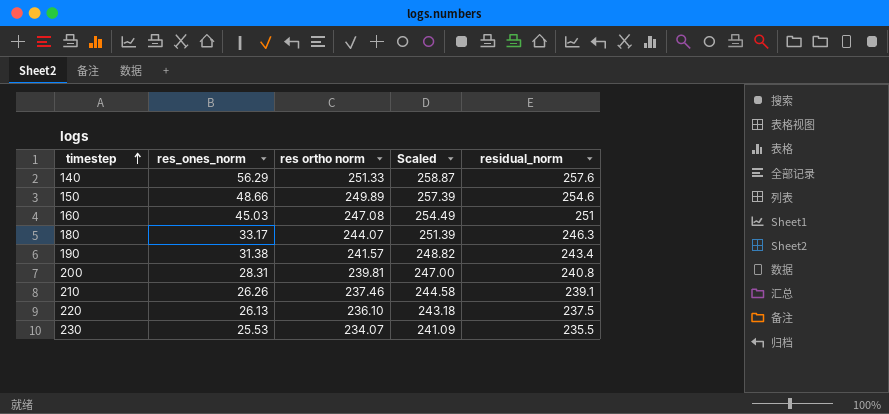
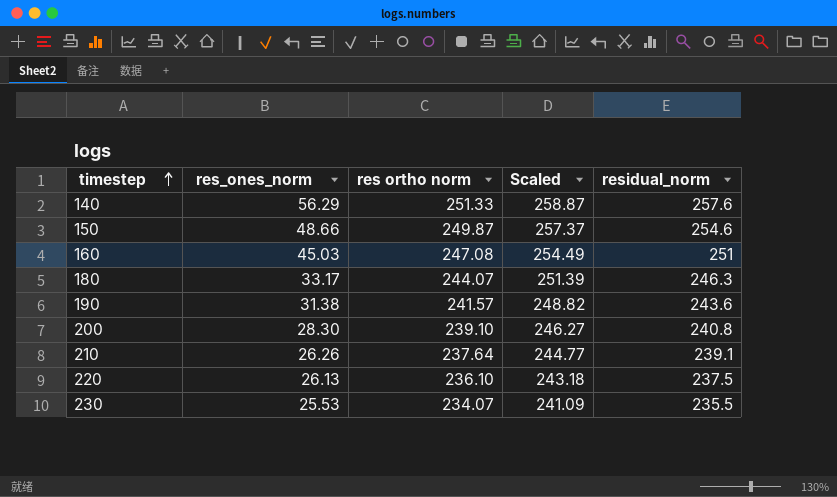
150 | res ortho norm: 249.89 -> 249.87
150 | Scaled: 257.39 -> 257.37
190 | residual_norm: 243.4 -> 243.6
200 | res_ones_norm: 28.31 -> 28.30
200 | res ortho norm: 239.81 -> 239.10
200 | Scaled: 247.00 -> 246.27
210 | res ortho norm: 237.46 -> 237.64
210 | Scaled: 244.58 -> 244.77

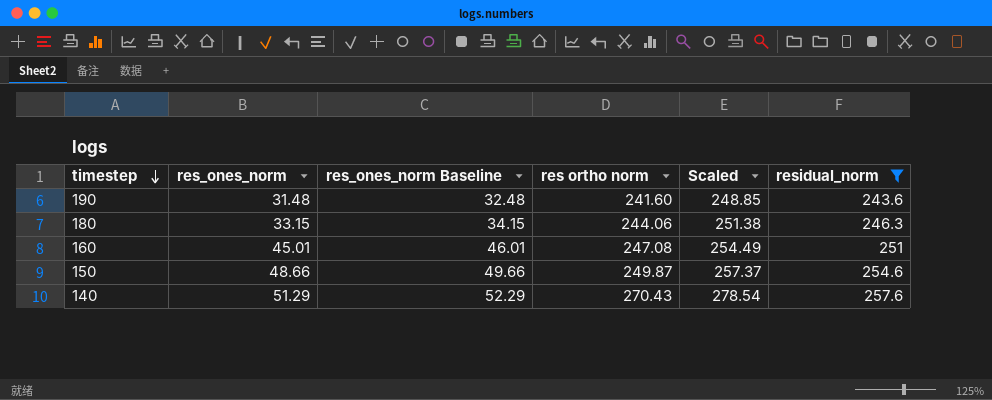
filter: none -> residual_norm >= 243.6
row order: timestep ascending -> timestep descending
column res_ones_norm Baseline | formula: none -> [res_ones_norm] + 1
190 | res_ones_norm: 31.38 -> 31.48
190 | res ortho norm: 241.57 -> 241.60
190 | Scaled: 248.82 -> 248.85
180 | res_ones_norm: 33.17 -> 33.15
180 | res ortho norm: 244.07 -> 244.06
180 | Scaled: 251.39 -> 251.38
160 | res_ones_norm: 45.03 -> 45.01
140 | res_ones_norm: 56.29 -> 51.29
140 | res ortho norm: 251.33 -> 270.43
140 | Scaled: 258.87 -> 278.54

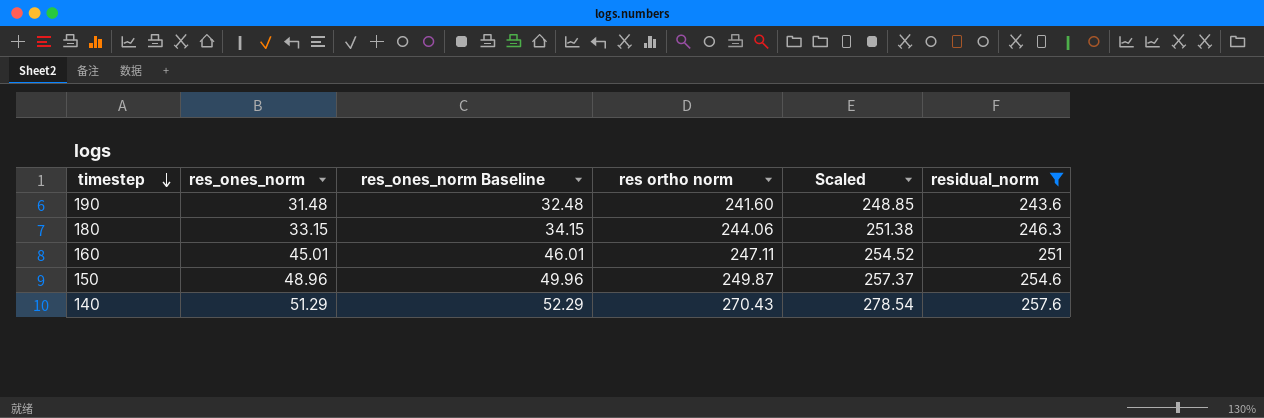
160 | res ortho norm: 247.08 -> 247.11
160 | Scaled: 254.49 -> 254.52
150 | res_ones_norm: 48.66 -> 48.96
150 | res_ones_norm Baseline: 49.66 -> 49.96

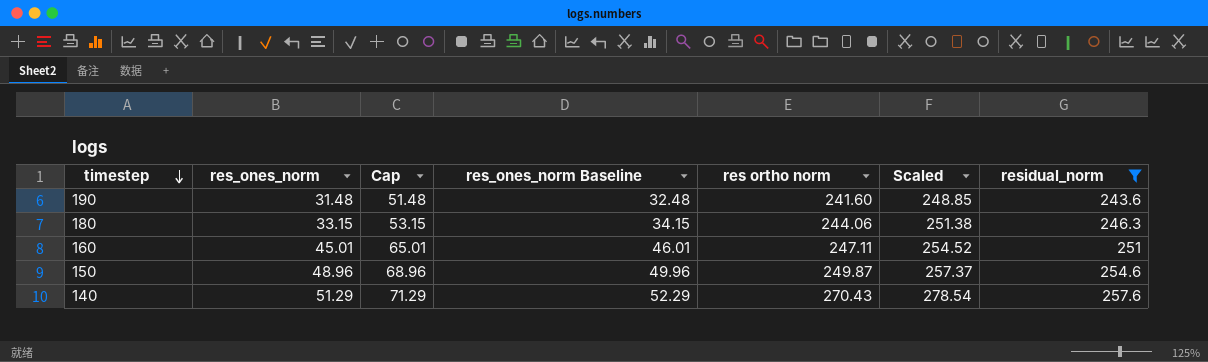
column Cap | formula: none -> [res_ones_norm] + 20

